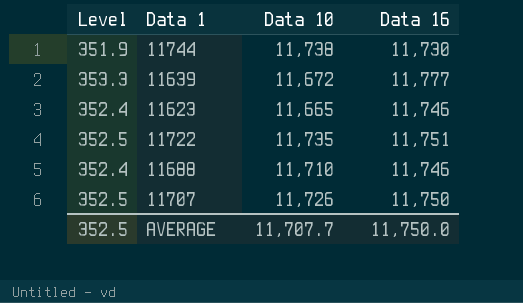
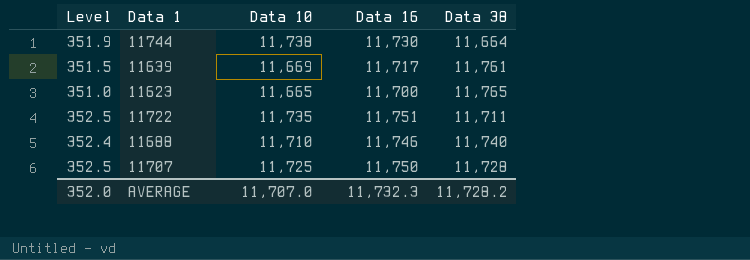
column Data 38 | position: none -> 5
11639 | Level: 353.3 -> 351.5
11639 | Data 10: 11,672 -> 11,669
11639 | Data 16: 11,777 -> 11,717
11623 | Level: 352.4 -> 351.0
11623 | Data 16: 11,746 -> 11,700
11707 | Data 10: 11,726 -> 11,725
AVERAGE | Level: 352.5 -> 352.0
AVERAGE | Data 10: 11,707.7 -> 11,707.0
AVERAGE | Data 16: 11,750.0 -> 11,732.3

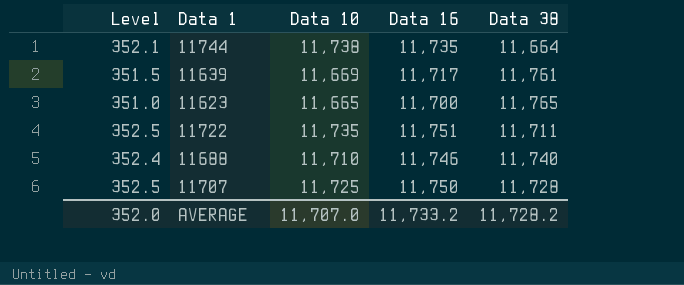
11744 | Level: 351.9 -> 352.1
11744 | Data 16: 11,730 -> 11,735
AVERAGE | Data 16: 11,732.3 -> 11,733.2

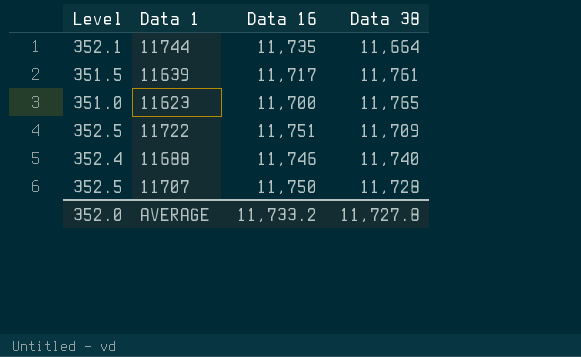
column Data 10 | position: 3 -> none
11722 | Data 38: 11,711 -> 11,709
AVERAGE | Data 38: 11,728.2 -> 11,727.8

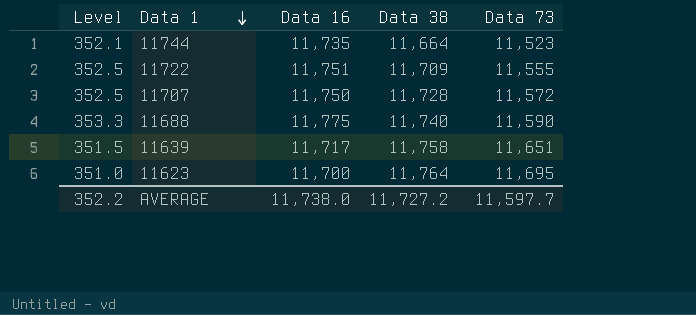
row order: none -> Data 1 descending
column Data 73 | position: none -> 5
11688 | Level: 352.4 -> 353.3
11688 | Data 16: 11,746 -> 11,775
11639 | Data 38: 11,761 -> 11,758
11623 | Data 38: 11,765 -> 11,764
AVERAGE | Level: 352.0 -> 352.2
AVERAGE | Data 16: 11,733.2 -> 11,738.0
AVERAGE | Data 38: 11,727.8 -> 11,727.2

